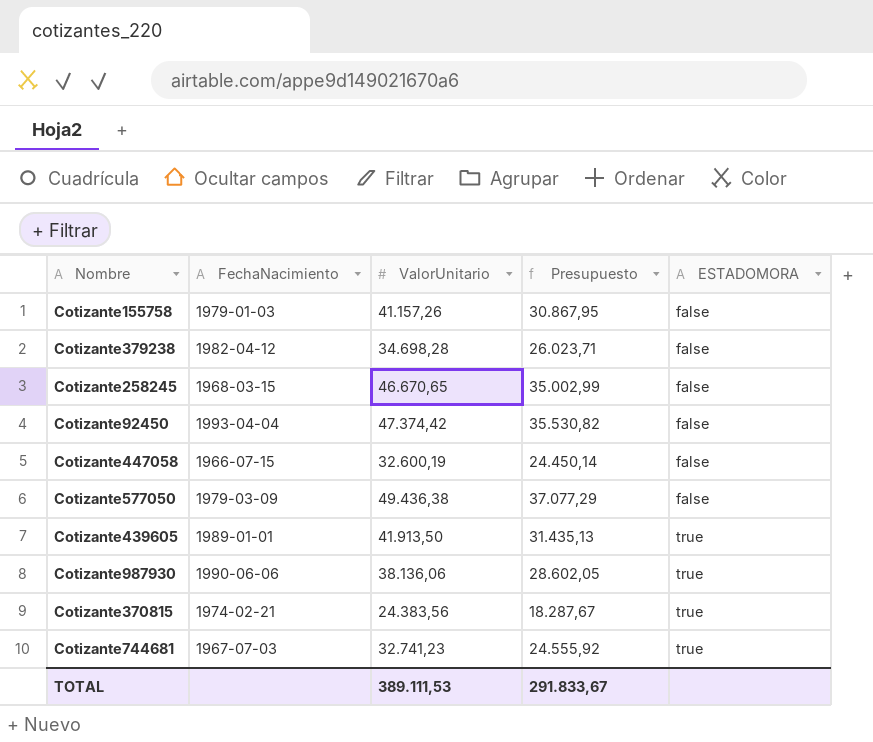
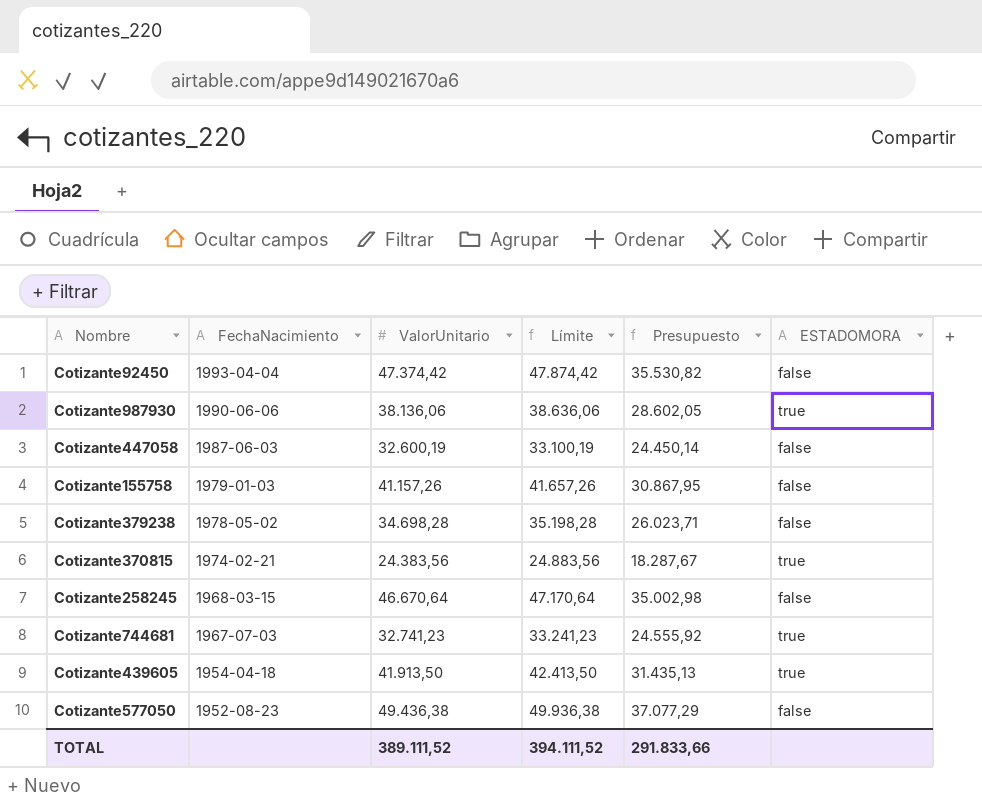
row order: ESTADOMORA ascending -> FechaNacimiento descending
column Límite | formula: none -> [ValorUnitario] + 500
Cotizante447058 | FechaNacimiento: 1966-07-15 -> 1987-06-03
Cotizante379238 | FechaNacimiento: 1982-04-12 -> 1978-05-02
Cotizante258245 | ValorUnitario: 46.670,65 -> 46.670,64
Cotizante258245 | Presupuesto: 35.002,99 -> 35.002,98
Cotizante439605 | FechaNacimiento: 1989-01-01 -> 1954-04-18
Cotizante577050 | FechaNacimiento: 1979-03-09 -> 1952-08-23
TOTAL | ValorUnitario: 389.111,53 -> 389.111,52
TOTAL | Presupuesto: 291.833,67 -> 291.833,66

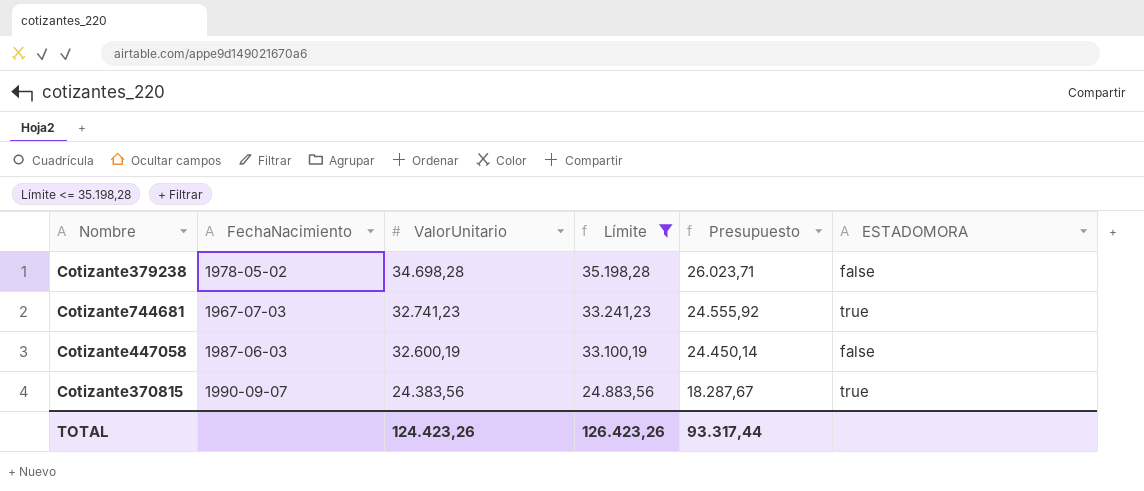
filter: none -> Límite <= 35.198,28
row order: FechaNacimiento descending -> ValorUnitario descending
Cotizante370815 | FechaNacimiento: 1974-02-21 -> 1990-09-07
TOTAL | ValorUnitario: 389.111,52 -> 124.423,26
TOTAL | Límite: 394.111,52 -> 126.423,26
TOTAL | Presupuesto: 291.833,66 -> 93.317,44

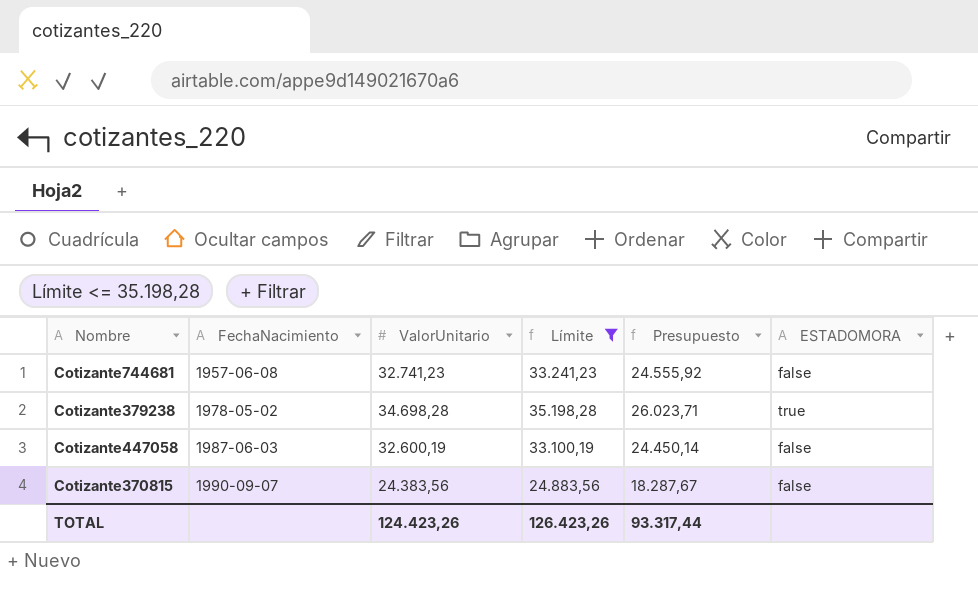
row order: ValorUnitario descending -> FechaNacimiento ascending
Cotizante744681 | FechaNacimiento: 1967-07-03 -> 1957-06-08
Cotizante744681 | ESTADOMORA: true -> false
Cotizante379238 | ESTADOMORA: false -> true
Cotizante370815 | ESTADOMORA: true -> false

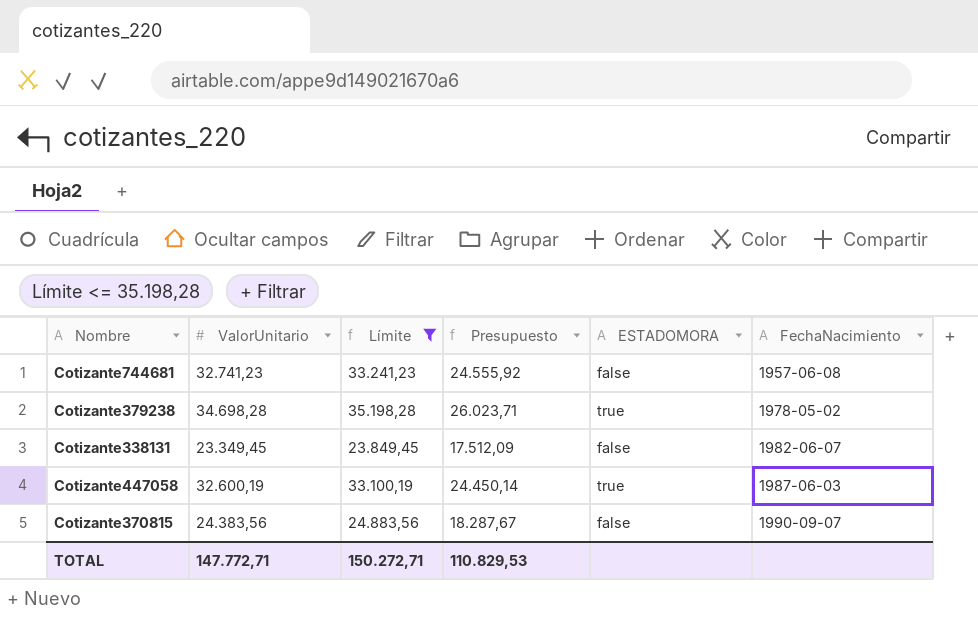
column FechaNacimiento | position: 2 -> 6
row Cotizante338131: none -> 23.349,45 | 23.849,45 | 17.512,09 | false | 1982-06-07
Cotizante447058 | ESTADOMORA: false -> true
TOTAL | ValorUnitario: 124.423,26 -> 147.772,71
TOTAL | Límite: 126.423,26 -> 150.272,71
TOTAL | Presupuesto: 93.317,44 -> 110.829,53

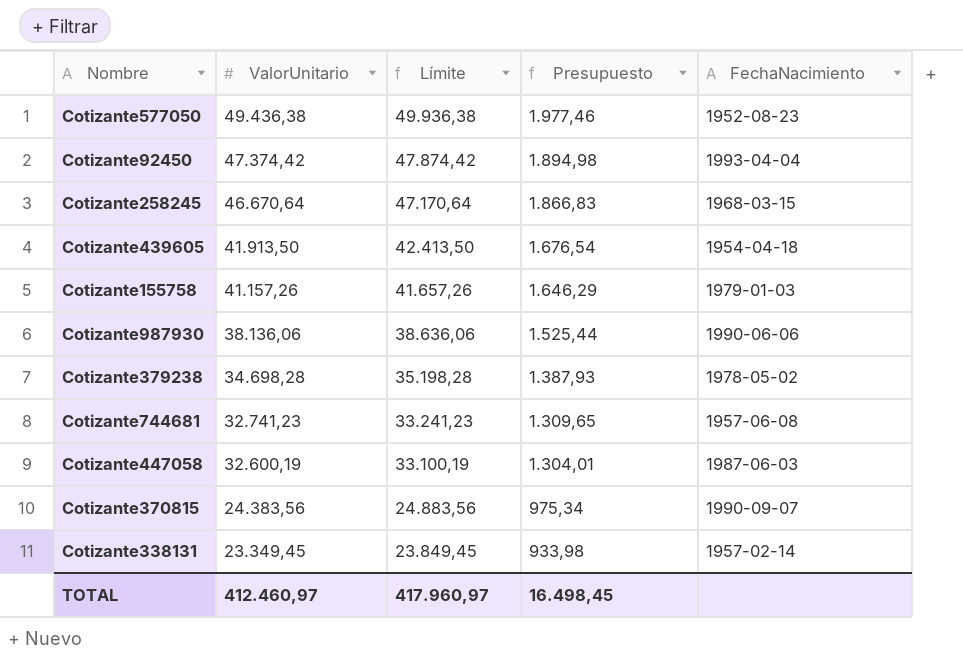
filter: Límite <= 35.198,28 -> none
row order: FechaNacimiento ascending -> ValorUnitario descending
column ESTADOMORA | position: 5 -> none
column Presupuesto | formula: [ValorUnitario] * 0,75 -> [ValorUnitario] * 0,04
Cotizante338131 | FechaNacimiento: 1982-06-07 -> 1957-02-14
TOTAL | ValorUnitario: 147.772,71 -> 412.460,97
TOTAL | Límite: 150.272,71 -> 417.960,97
TOTAL | Presupuesto: 110.829,53 -> 16.498,45

